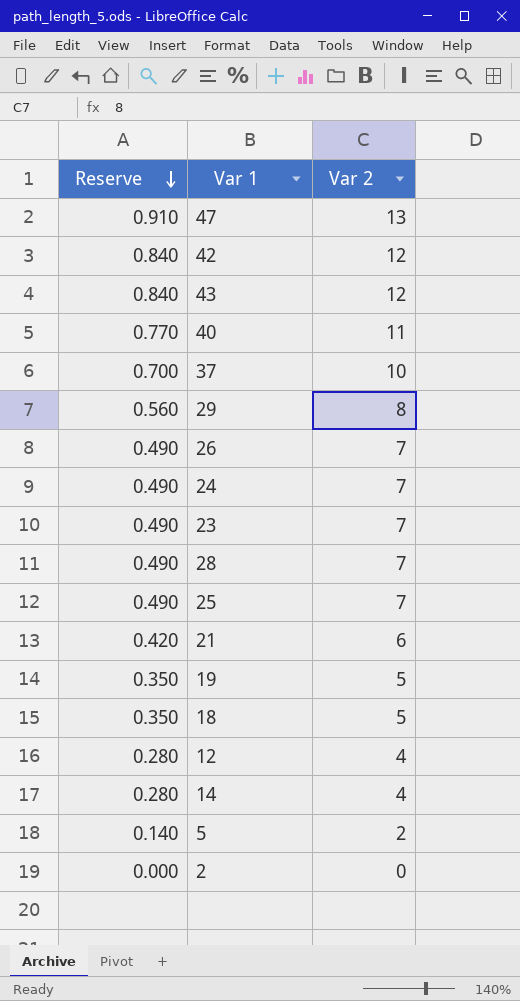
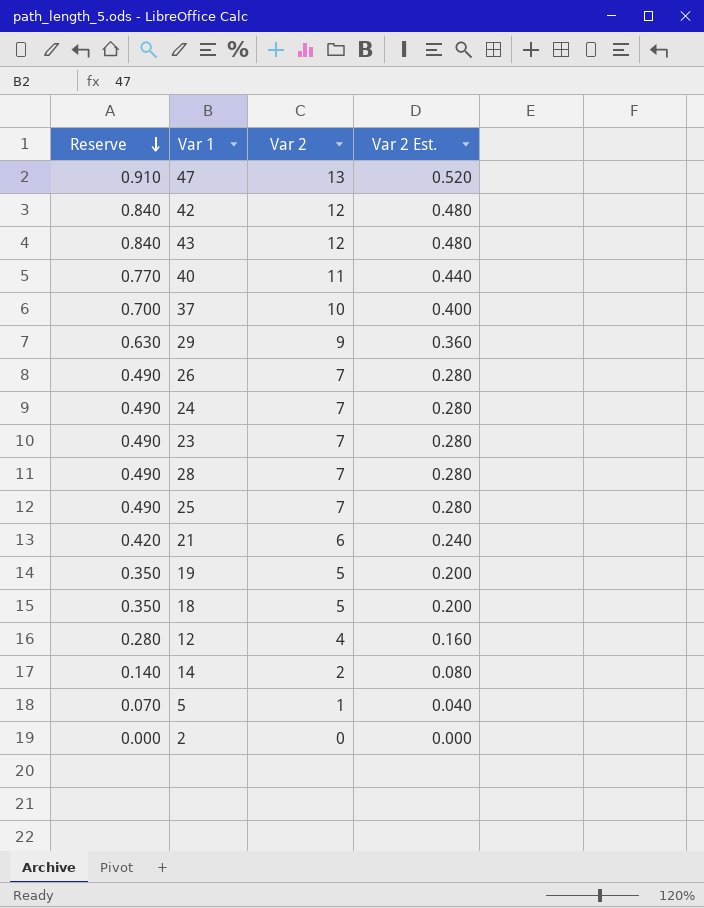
column Var 2 Est. | formula: none -> [Var 2] * 0.04
29 | Reserve: 0.560 -> 0.630
29 | Var 2: 8 -> 9
14 | Reserve: 0.280 -> 0.140
14 | Var 2: 4 -> 2
5 | Reserve: 0.140 -> 0.070
5 | Var 2: 2 -> 1

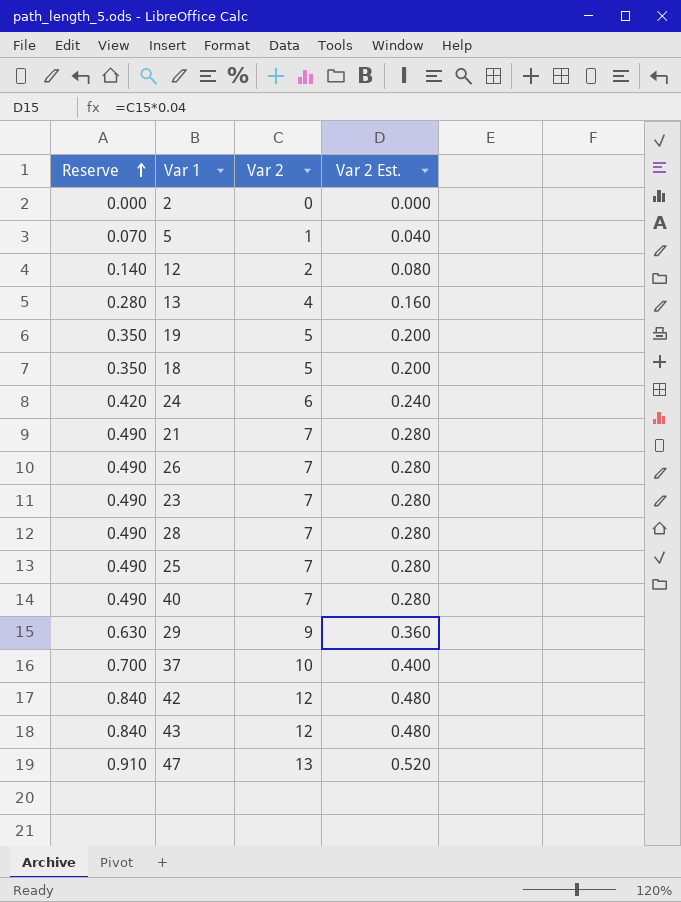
row order: Reserve descending -> Reserve ascending
row 14: 0.140 | 2 | 0.080 -> none
12 | Reserve: 0.280 -> 0.140
12 | Var 2: 4 -> 2
12 | Var 2 Est.: 0.160 -> 0.080
row 13: none -> 0.280 | 4 | 0.160
24 | Reserve: 0.490 -> 0.420
24 | Var 2: 7 -> 6
24 | Var 2 Est.: 0.280 -> 0.240
21 | Reserve: 0.420 -> 0.490
21 | Var 2: 6 -> 7
21 | Var 2 Est.: 0.240 -> 0.280
40 | Reserve: 0.770 -> 0.490
40 | Var 2: 11 -> 7
40 | Var 2 Est.: 0.440 -> 0.280

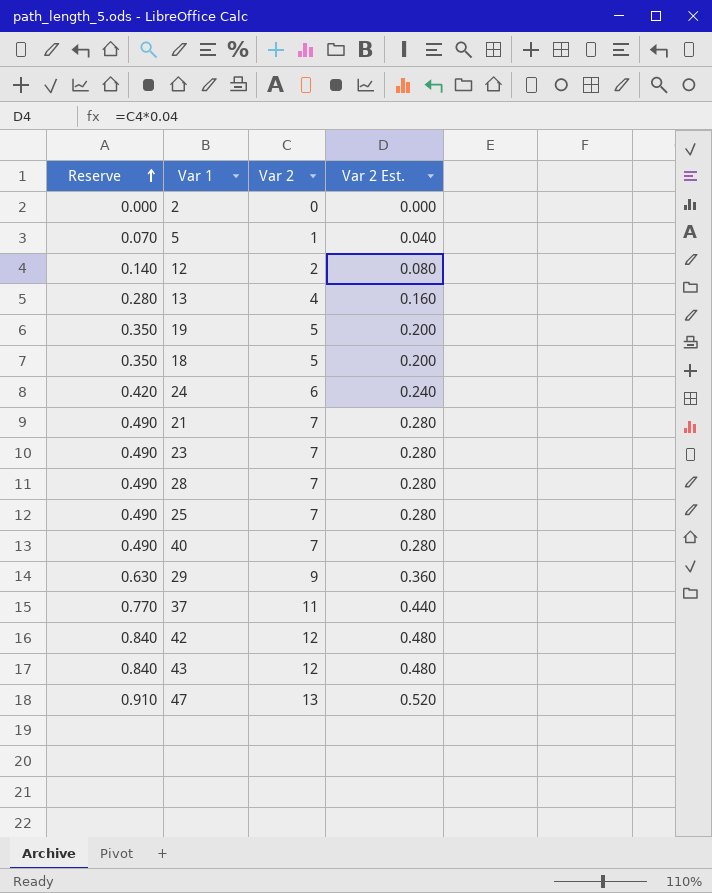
row 26: 0.490 | 7 | 0.280 -> none
37 | Reserve: 0.700 -> 0.770
37 | Var 2: 10 -> 11
37 | Var 2 Est.: 0.400 -> 0.440

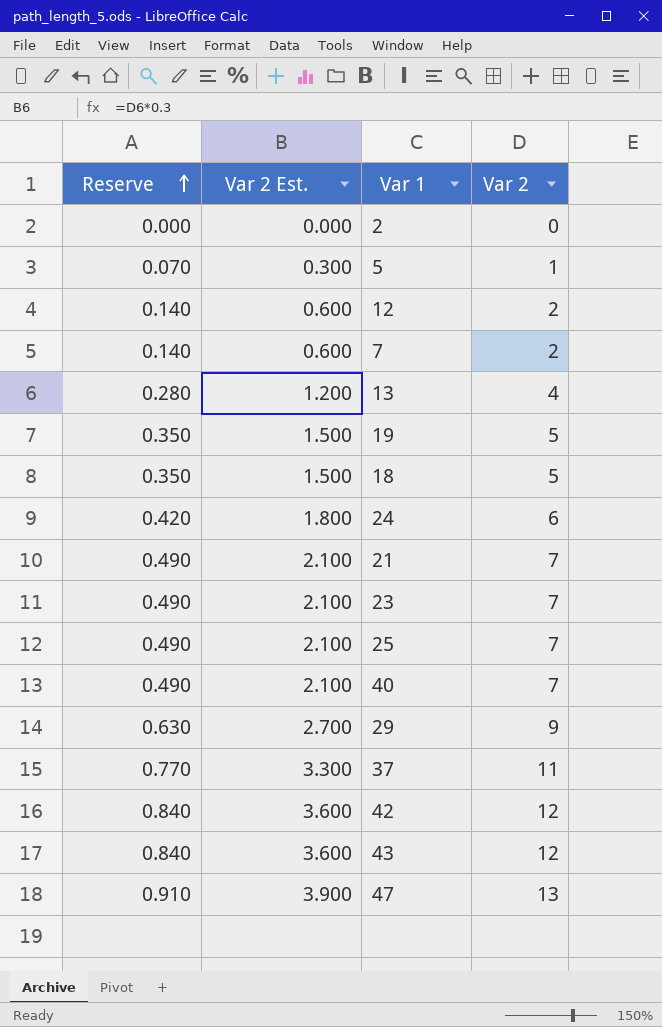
column Var 2 Est. | formula: [Var 2] * 0.04 -> [Var 2] * 0.3
column Var 2 Est. | position: 4 -> 2
row 28: 0.490 | 7 | 0.280 -> none
row 7: none -> 0.140 | 0.600 | 2

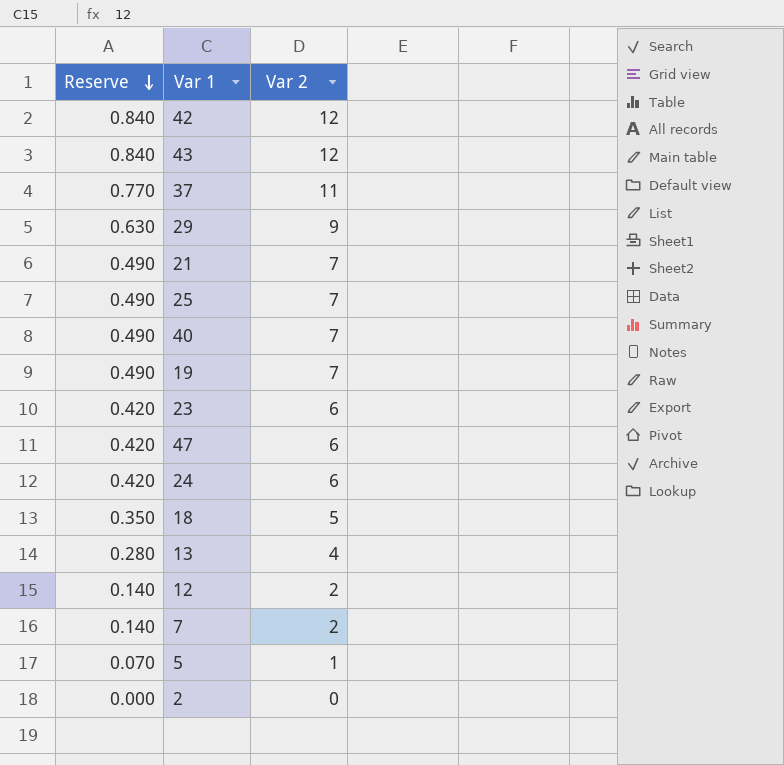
row order: Reserve ascending -> Reserve descending
column Var 2 Est. | formula: [Var 2] * 0.3 -> none
19 | Reserve: 0.350 -> 0.490
19 | Var 2: 5 -> 7
23 | Reserve: 0.490 -> 0.420
23 | Var 2: 7 -> 6
47 | Reserve: 0.910 -> 0.420
47 | Var 2: 13 -> 6

